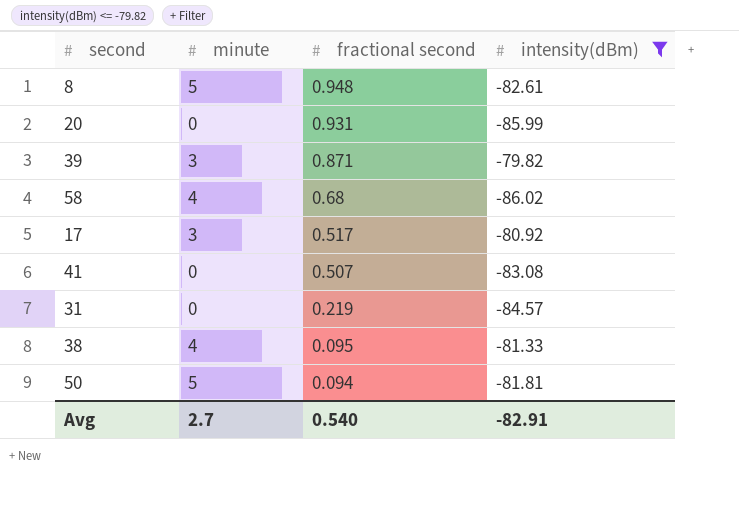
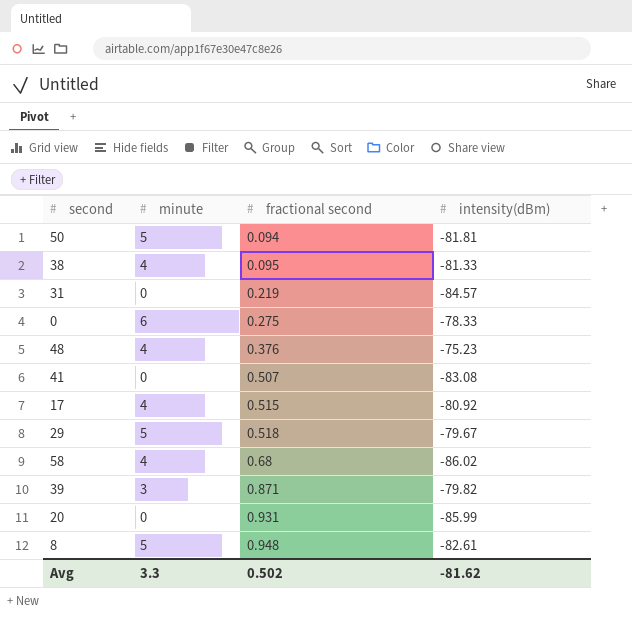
filter: intensity(dBm) <= -79.82 -> none
row order: fractional second descending -> fractional second ascending
17 | minute: 3 -> 4
17 | fractional second: 0.517 -> 0.515
Avg | minute: 2.7 -> 3.3
Avg | fractional second: 0.540 -> 0.502
Avg | intensity(dBm): -82.91 -> -81.62

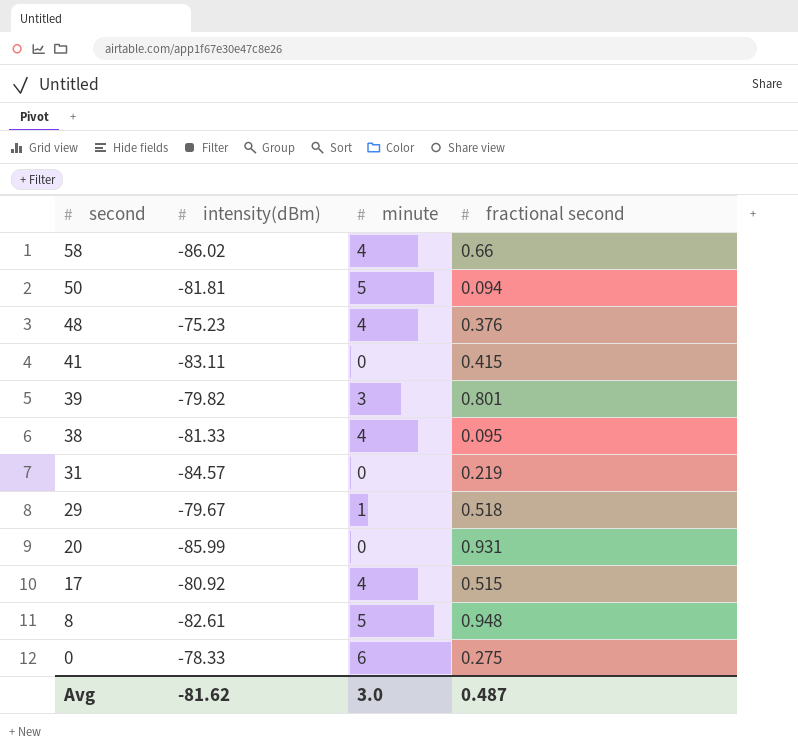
row order: fractional second ascending -> second descending
column intensity(dBm) | position: 4 -> 2
58 | fractional second: 0.68 -> 0.66
41 | intensity(dBm): -83.08 -> -83.11
41 | fractional second: 0.507 -> 0.415
39 | fractional second: 0.871 -> 0.801
29 | minute: 5 -> 1
Avg | minute: 3.3 -> 3.0
Avg | fractional second: 0.502 -> 0.487

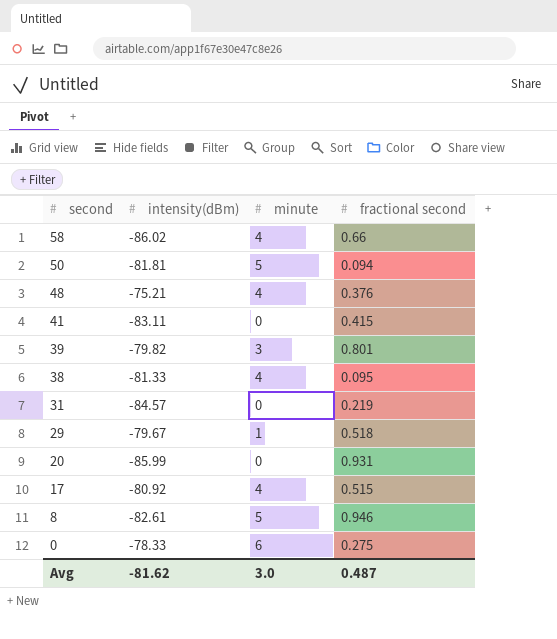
48 | intensity(dBm): -75.23 -> -75.21
8 | fractional second: 0.948 -> 0.946

